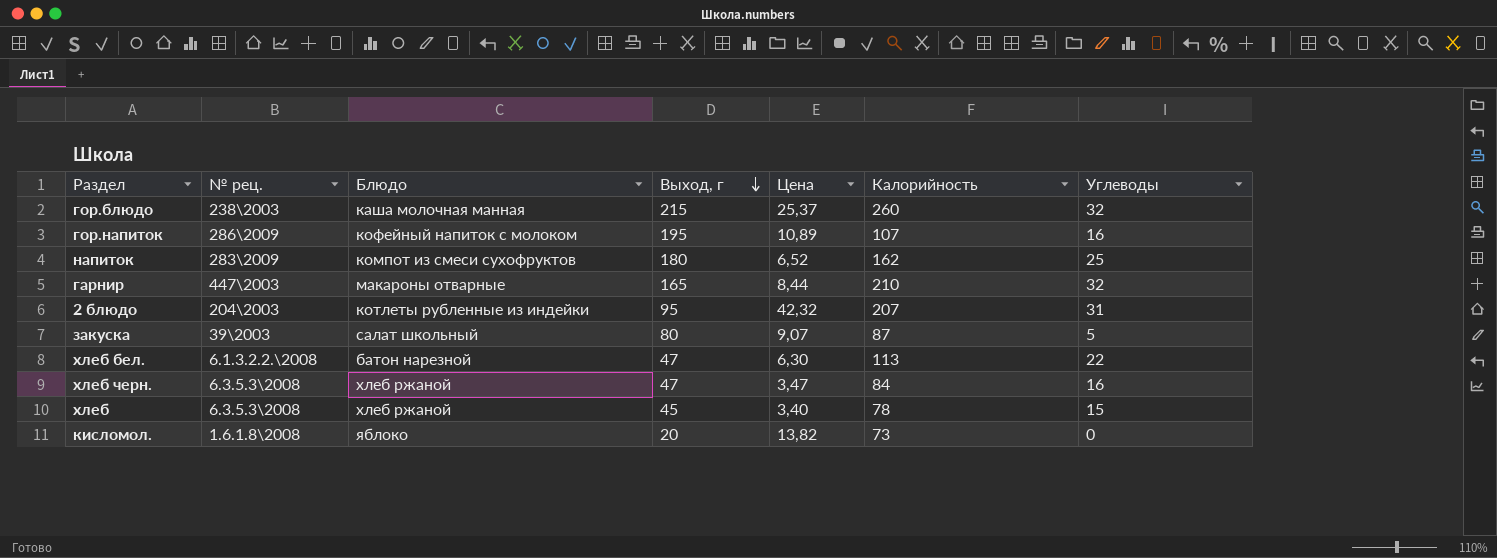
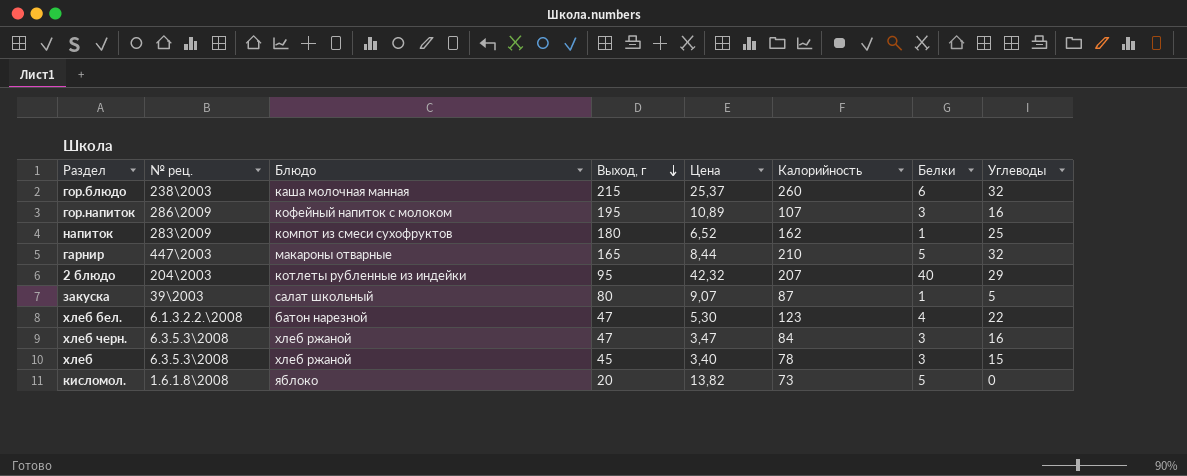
column Белки | position: none -> 7
2 блюдо | Углеводы: 31 -> 29
хлеб бел. | Цена: 6,30 -> 5,30
хлеб бел. | Калорийность: 113 -> 123

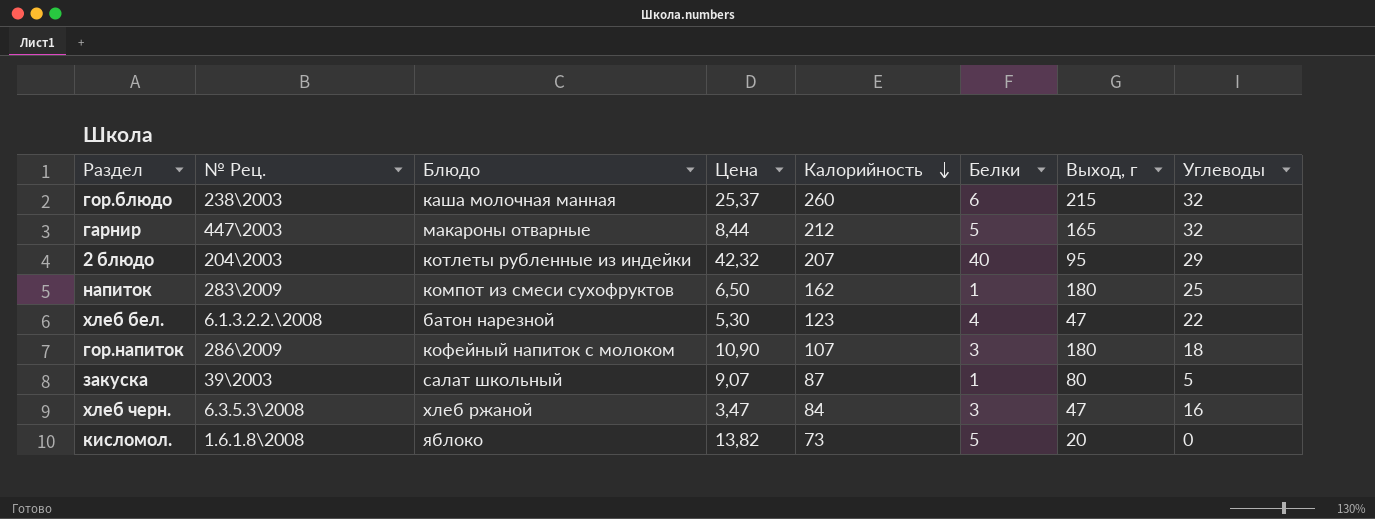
row order: Выход, г descending -> Калорийность descending
column name: № рец. -> № Рец.
column Выход, г | position: 4 -> 7
row хлеб: 6.3.5.3\2008 | хлеб ржаной | 45 | 3,40 | 78 | 3 | 15 -> none
гарнир | Калорийность: 210 -> 212
напиток | Цена: 6,52 -> 6,50
гор.напиток | Цена: 10,89 -> 10,90
гор.напиток | Выход, г: 195 -> 180
гор.напиток | Углеводы: 16 -> 18

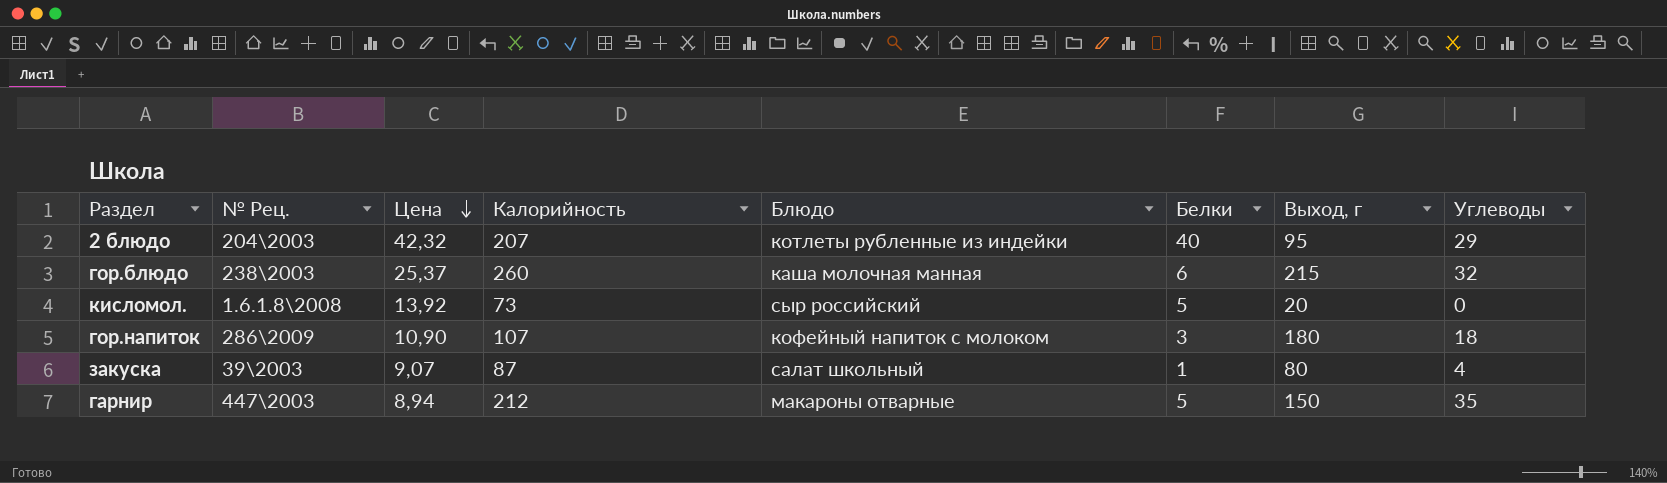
row order: Калорийность descending -> Цена descending
column Блюдо | position: 3 -> 5
row напиток: 283\2009 | компот из смеси сухофруктов | 6,50 | 162 | 1 | 180 | 25 -> none
row хлеб бел.: 6.1.3.2.2.\2008 | батон нарезной | 5,30 | 123 | 4 | 47 | 22 -> none
row хлеб черн.: 6.3.5.3\2008 | хлеб ржаной | 3,47 | 84 | 3 | 47 | 16 -> none
кисломол. | Цена: 13,82 -> 13,92
кисломол. | Блюдо: яблоко -> сыр российский
закуска | Углеводы: 5 -> 4
гарнир | Цена: 8,44 -> 8,94
гарнир | Выход, г: 165 -> 150
гарнир | Углеводы: 32 -> 35

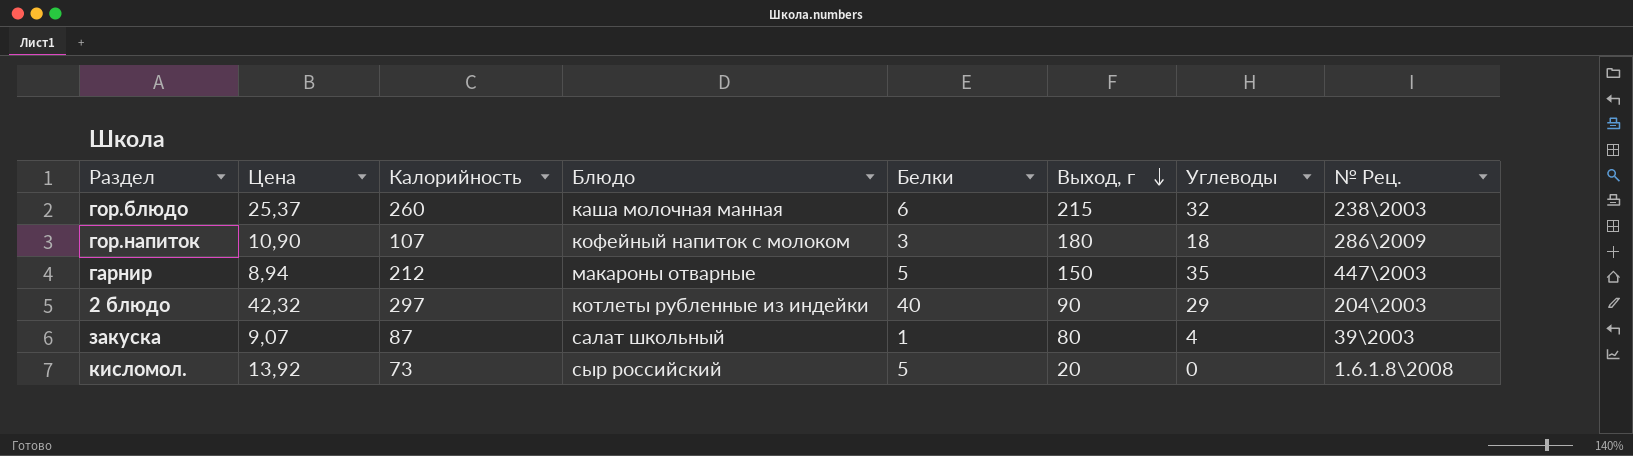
row order: Цена descending -> Выход, г descending
column № Рец. | position: 2 -> 8
2 блюдо | Калорийность: 207 -> 297
2 блюдо | Выход, г: 95 -> 90

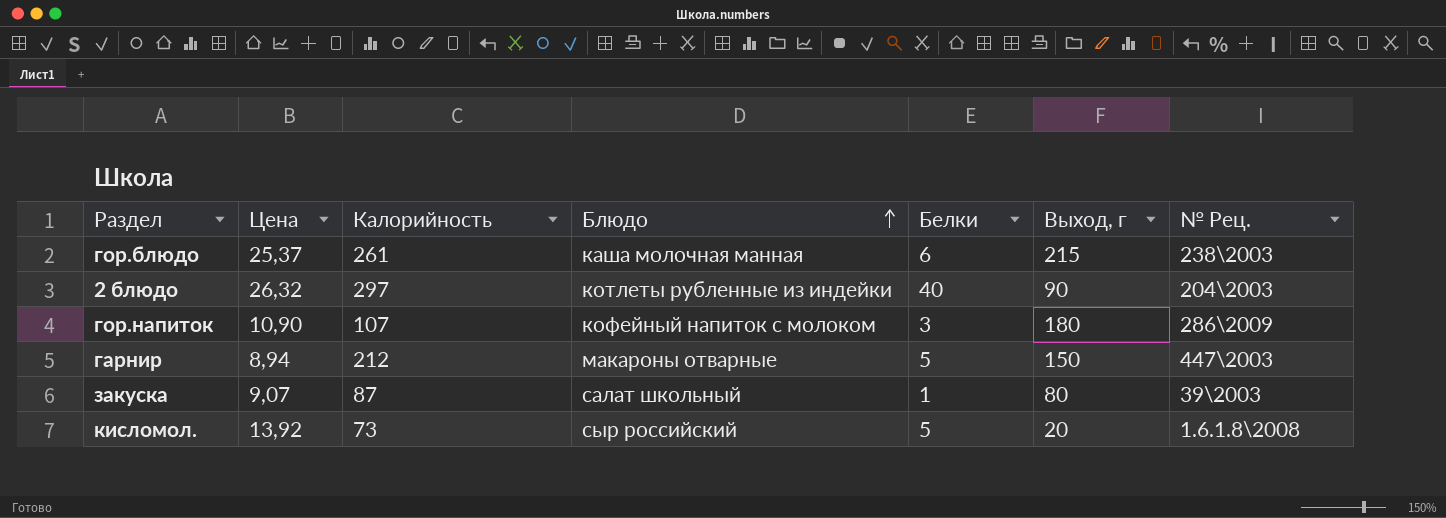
row order: Выход, г descending -> Блюдо ascending
column Углеводы | position: 7 -> none
гор.блюдо | Калорийность: 260 -> 261
2 блюдо | Цена: 42,32 -> 26,32

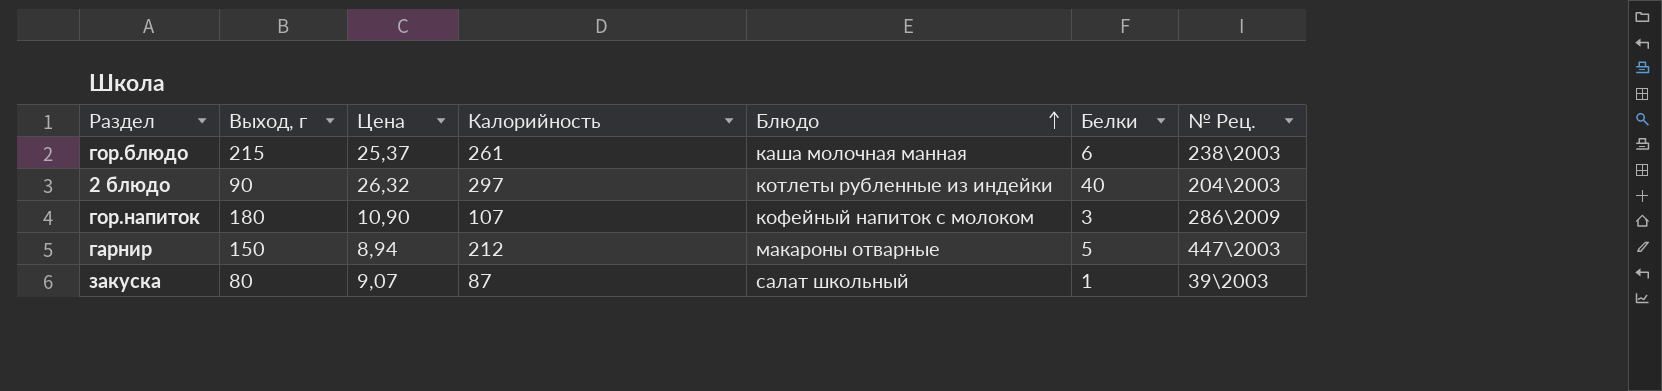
column Выход, г | position: 6 -> 2
row кисломол.: 13,92 | 73 | сыр российский | 5 | 20 | 1.6.1.8\2008 -> none

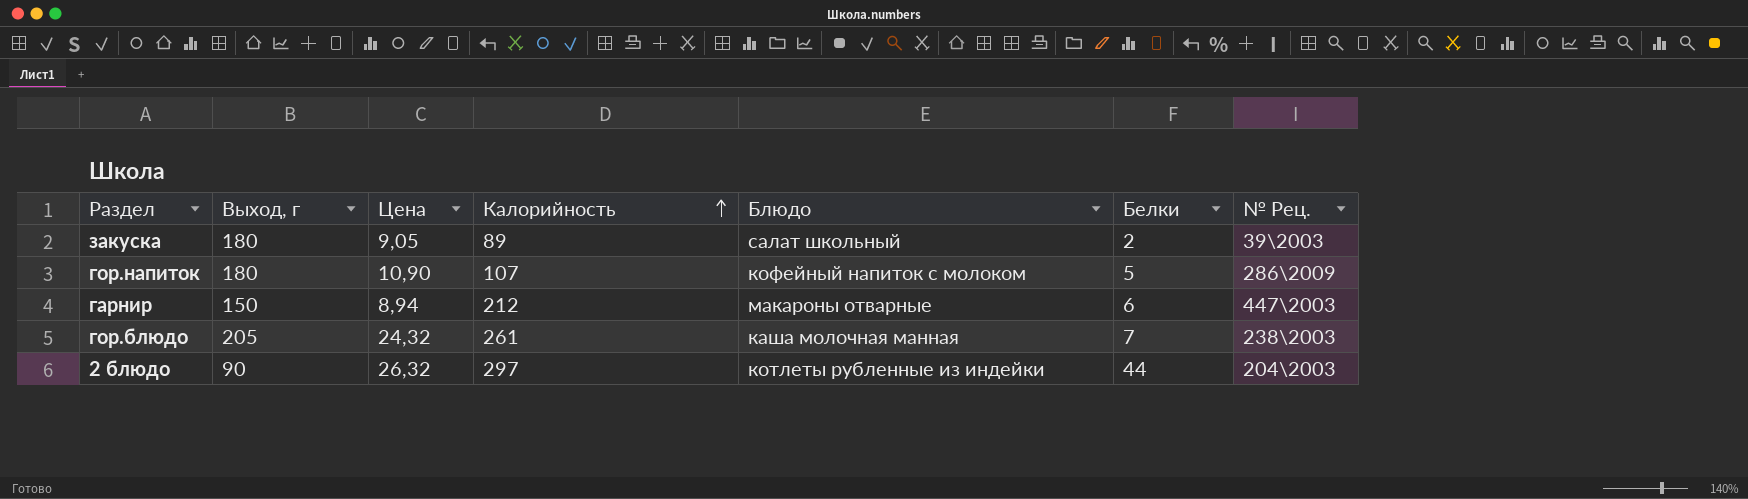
row order: Блюдо ascending -> Калорийность ascending
закуска | Выход, г: 80 -> 180
закуска | Цена: 9,07 -> 9,05
закуска | Калорийность: 87 -> 89
закуска | Белки: 1 -> 2
гор.напиток | Белки: 3 -> 5
гарнир | Белки: 5 -> 6
гор.блюдо | Выход, г: 215 -> 205
гор.блюдо | Цена: 25,37 -> 24,32
гор.блюдо | Белки: 6 -> 7
2 блюдо | Белки: 40 -> 44

